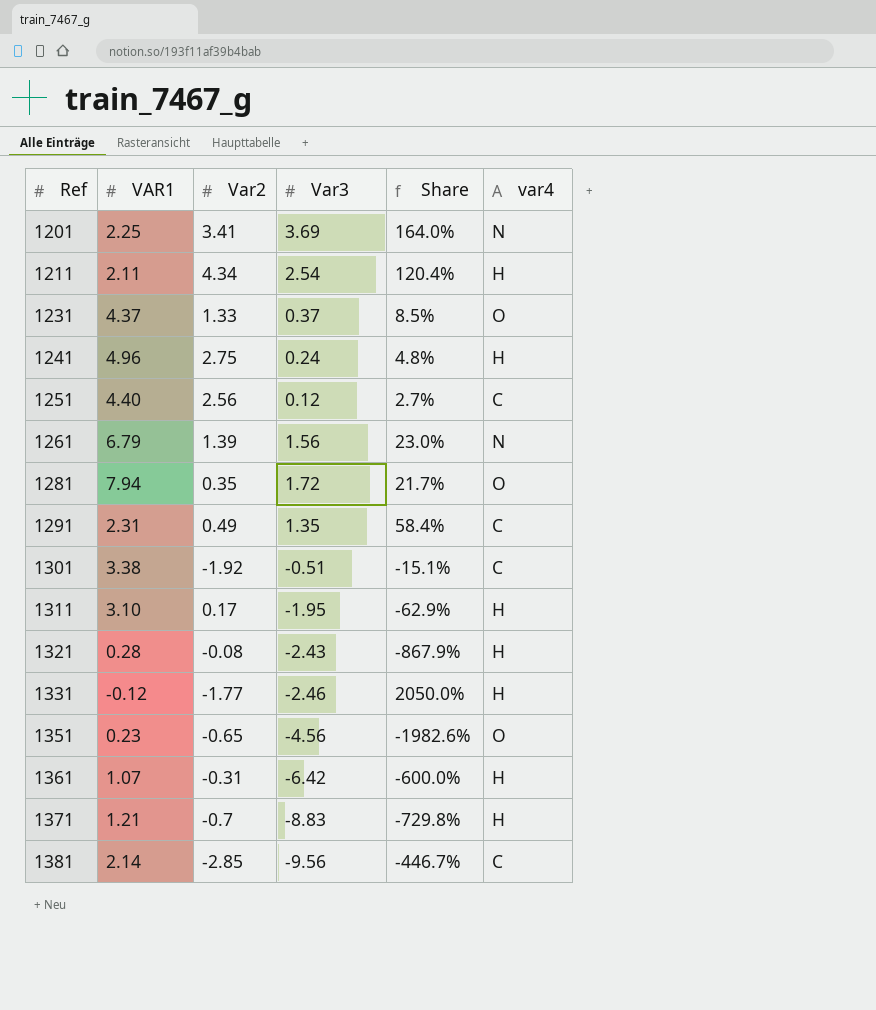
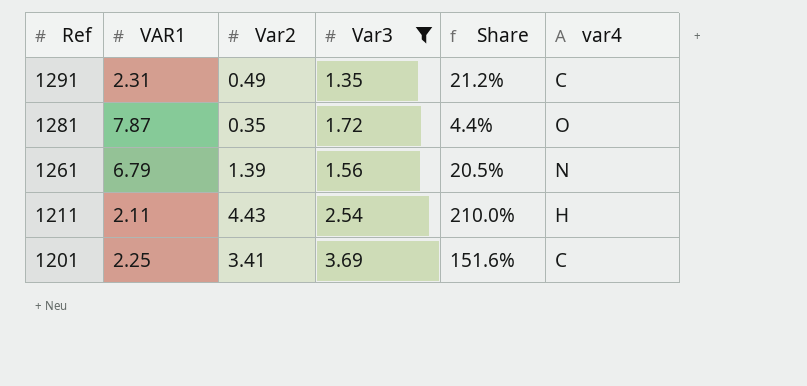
filter: none -> Var3 >= 1.35
row order: Ref ascending -> Ref descending
column Share | formula: [Var3] / [VAR1] -> [Var2] / [VAR1]
1281 | VAR1: 7.94 -> 7.87
1211 | Var2: 4.34 -> 4.43
1201 | var4: N -> C

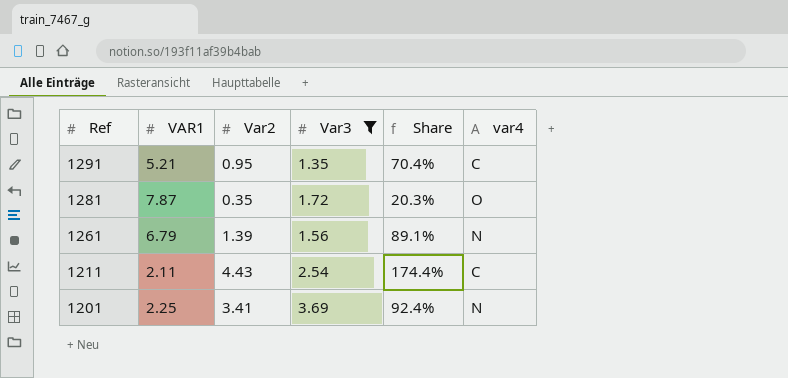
column Share | formula: [Var2] / [VAR1] -> [Var2] / [Var3]
1291 | VAR1: 2.31 -> 5.21
1291 | Var2: 0.49 -> 0.95
1211 | var4: H -> C
1201 | var4: C -> N

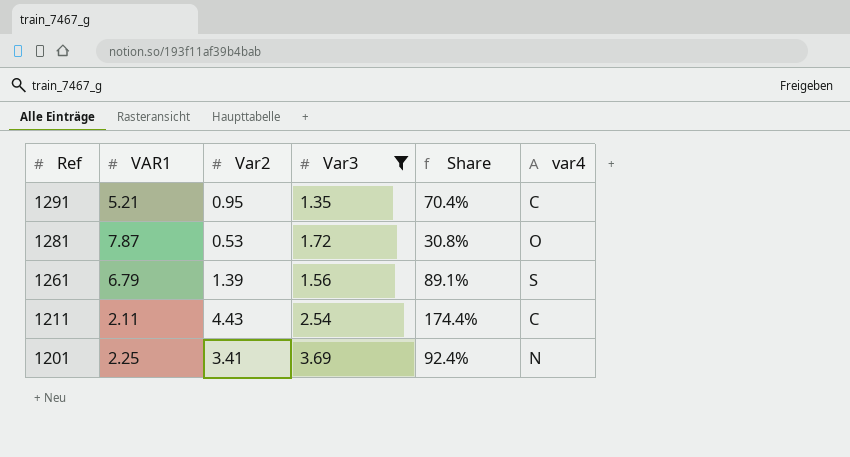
1281 | Var2: 0.35 -> 0.53
1281 | Share: 20.3% -> 30.8%
1261 | var4: N -> S

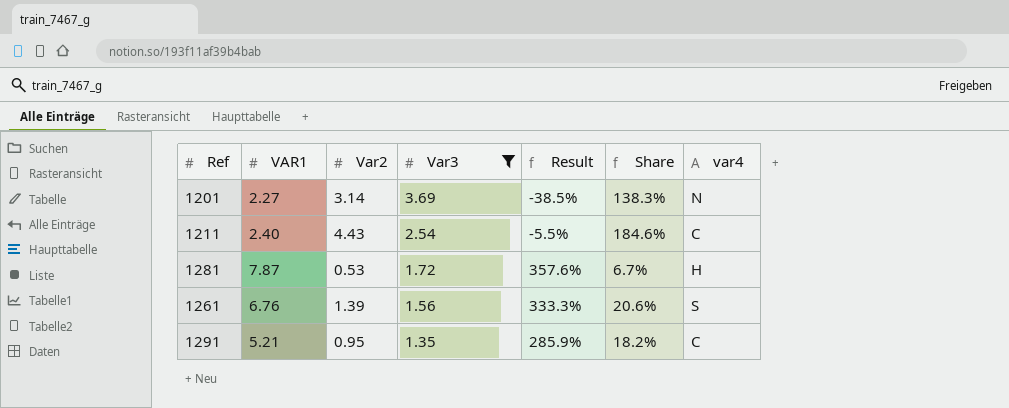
row order: Ref descending -> Var3 descending
column Result | formula: none -> ([VAR1] - [Var3]) / [Var3]
column Share | formula: [Var2] / [Var3] -> [Var2] / [VAR1]
1201 | VAR1: 2.25 -> 2.27
1201 | Var2: 3.41 -> 3.14
1211 | VAR1: 2.11 -> 2.40
1281 | var4: O -> H
1261 | VAR1: 6.79 -> 6.76

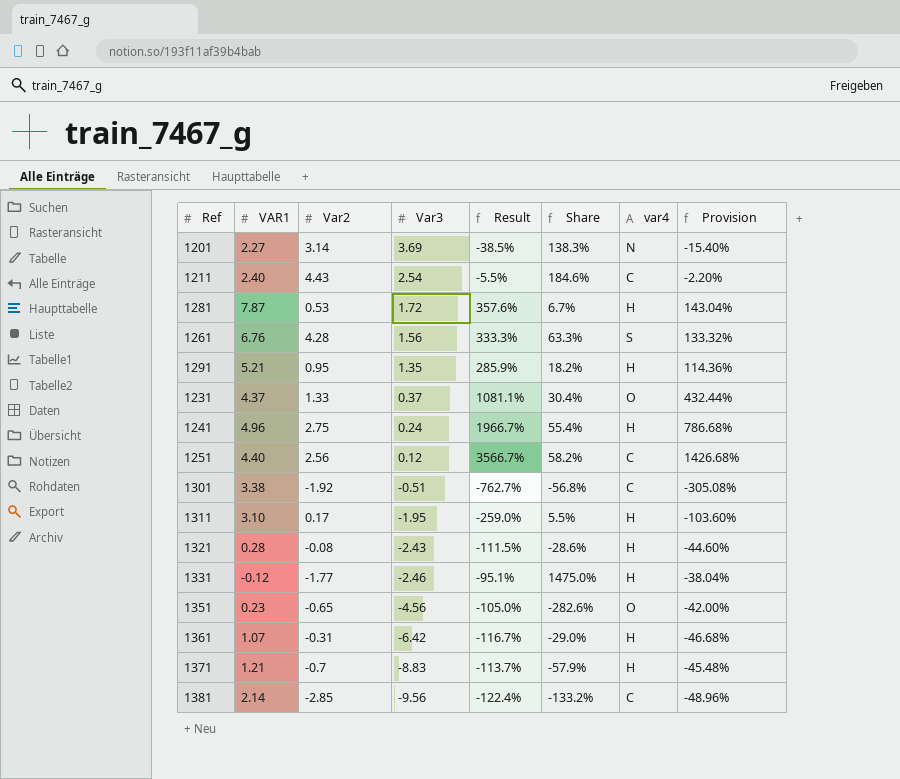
filter: Var3 >= 1.35 -> none
column Provision | formula: none -> [Result] * 0.4
1261 | Var2: 1.39 -> 4.28
1261 | Share: 20.6% -> 63.3%
1291 | var4: C -> H

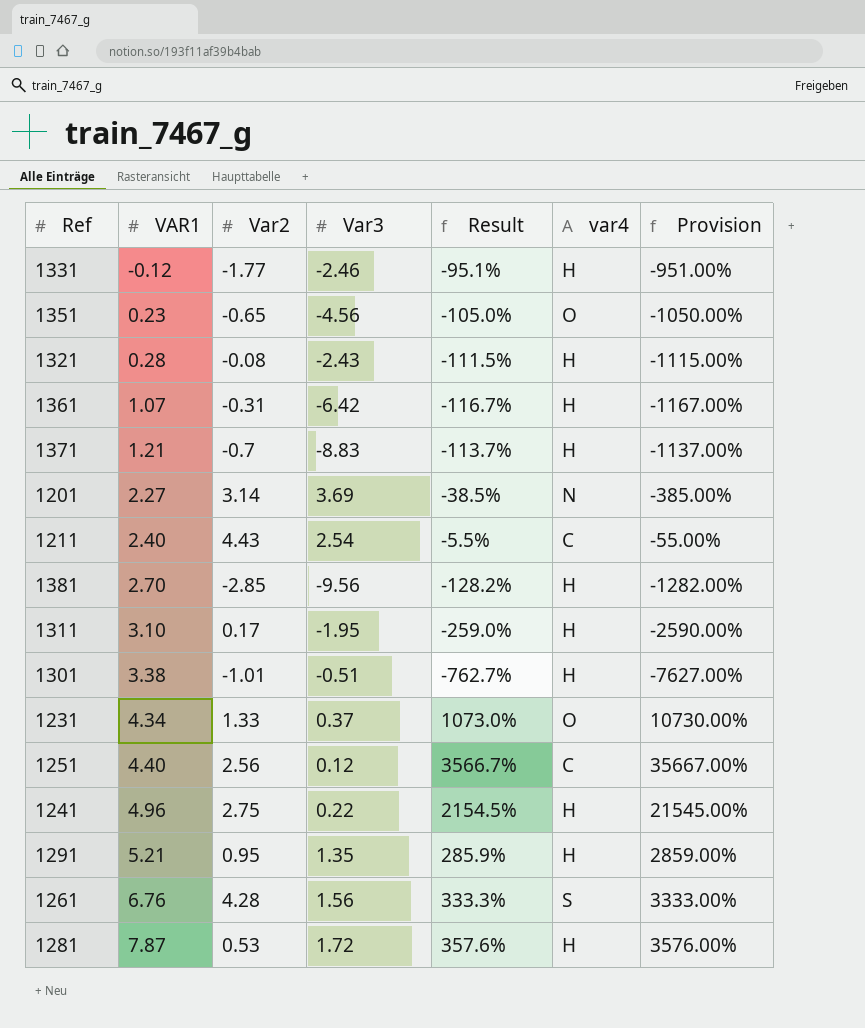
row order: Var3 descending -> VAR1 ascending
column Share | formula: [Var2] / [VAR1] -> none
column Provision | formula: [Result] * 0.4 -> [Result] * 10
1381 | VAR1: 2.14 -> 2.70
1381 | Result: -122.4% -> -128.2%
1381 | var4: C -> H
1301 | Var2: -1.92 -> -1.01
1301 | var4: C -> H
1231 | VAR1: 4.37 -> 4.34
1231 | Result: 1081.1% -> 1073.0%
1241 | Var3: 0.24 -> 0.22
1241 | Result: 1966.7% -> 2154.5%

